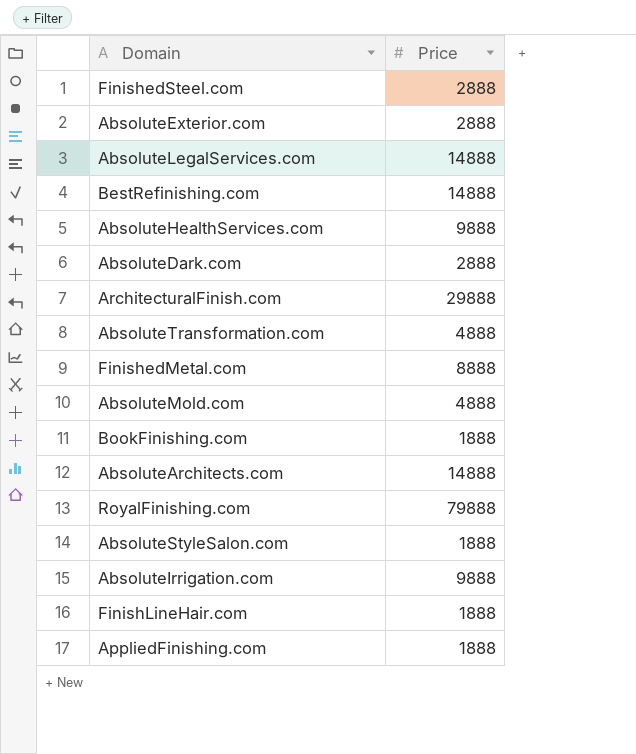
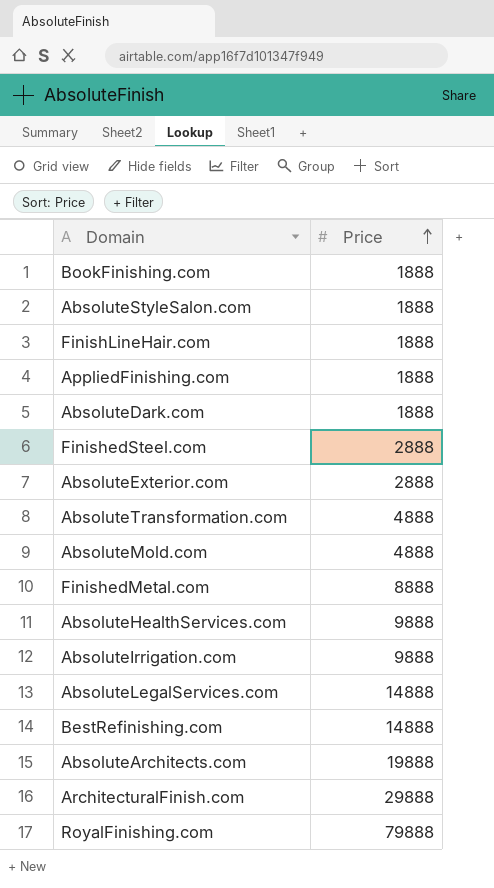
row order: none -> Price ascending
AbsoluteDark.com | Price: 2888 -> 1888
AbsoluteArchitects.com | Price: 14888 -> 19888

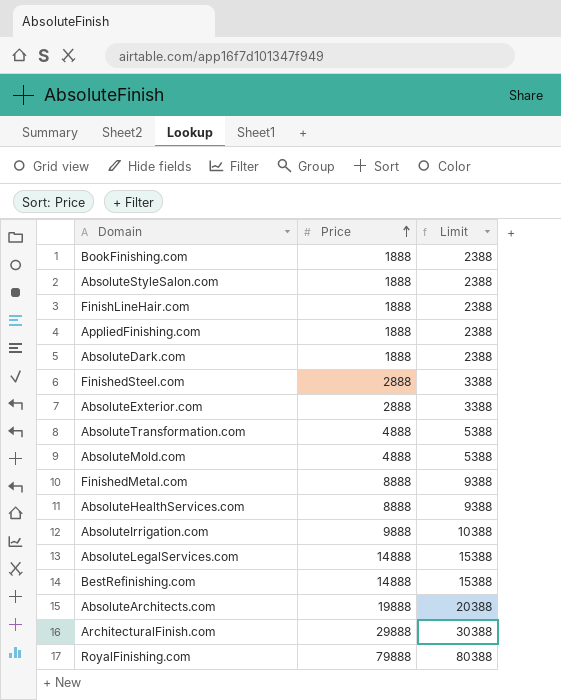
column Limit | formula: none -> [Price] + 500
AbsoluteHealthServices.com | Price: 9888 -> 8888

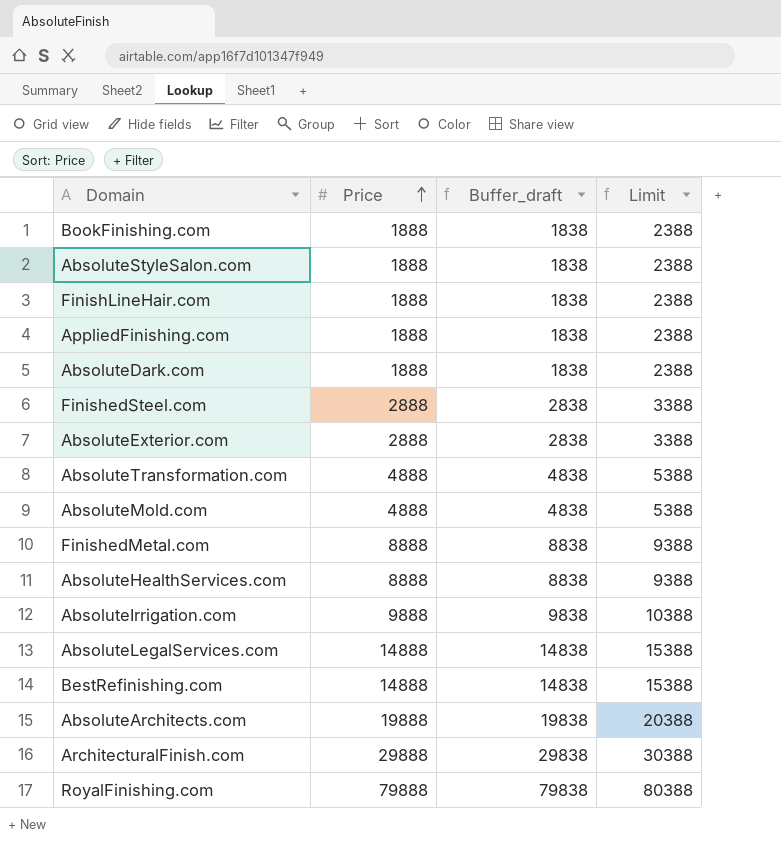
column Buffer_draft | formula: none -> [Price] - 50

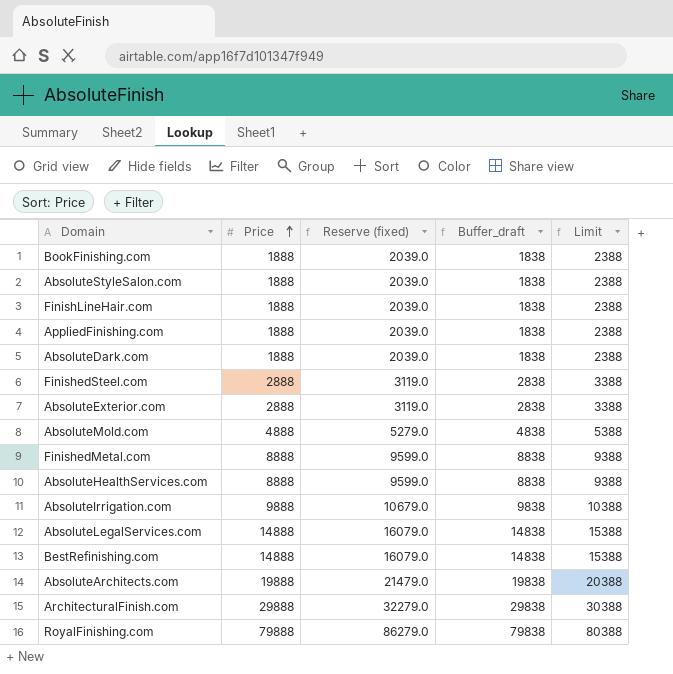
column Reserve (fixed) | formula: none -> [Price] * 1.08
row AbsoluteTransformation.com: 4888 | 4838 | 5388 -> none

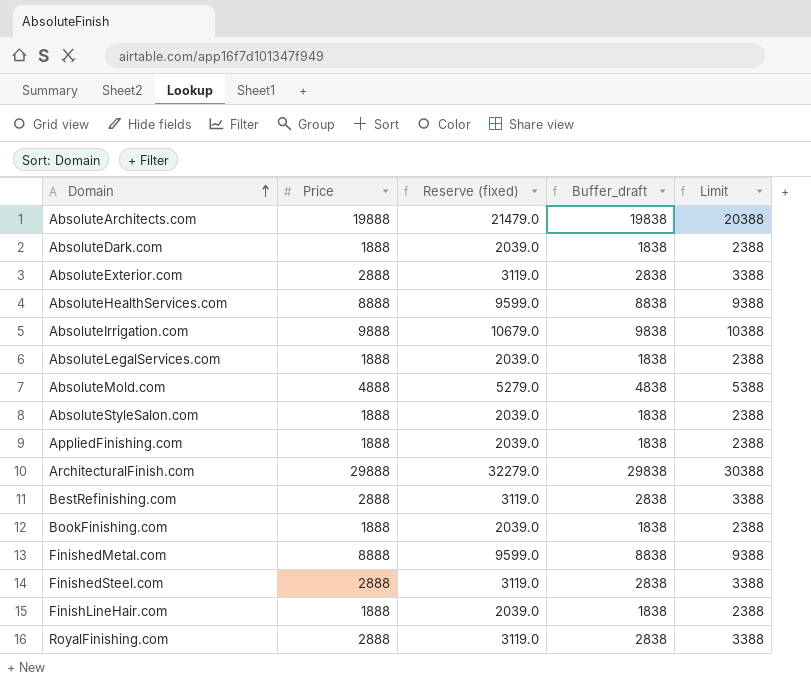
row order: Price ascending -> Domain ascending
AbsoluteLegalServices.com | Price: 14888 -> 1888
AbsoluteLegalServices.com | Reserve (fixed): 16079.0 -> 2039.0
AbsoluteLegalServices.com | Buffer_draft: 14838 -> 1838
AbsoluteLegalServices.com | Limit: 15388 -> 2388
BestRefinishing.com | Price: 14888 -> 2888
BestRefinishing.com | Reserve (fixed): 16079.0 -> 3119.0
BestRefinishing.com | Buffer_draft: 14838 -> 2838
BestRefinishing.com | Limit: 15388 -> 3388
RoyalFinishing.com | Price: 79888 -> 2888
RoyalFinishing.com | Reserve (fixed): 86279.0 -> 3119.0
RoyalFinishing.com | Buffer_draft: 79838 -> 2838
RoyalFinishing.com | Limit: 80388 -> 3388

